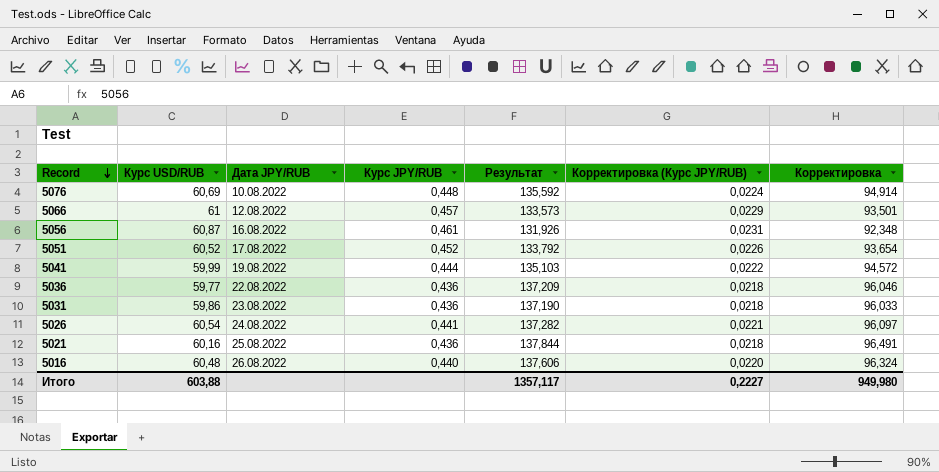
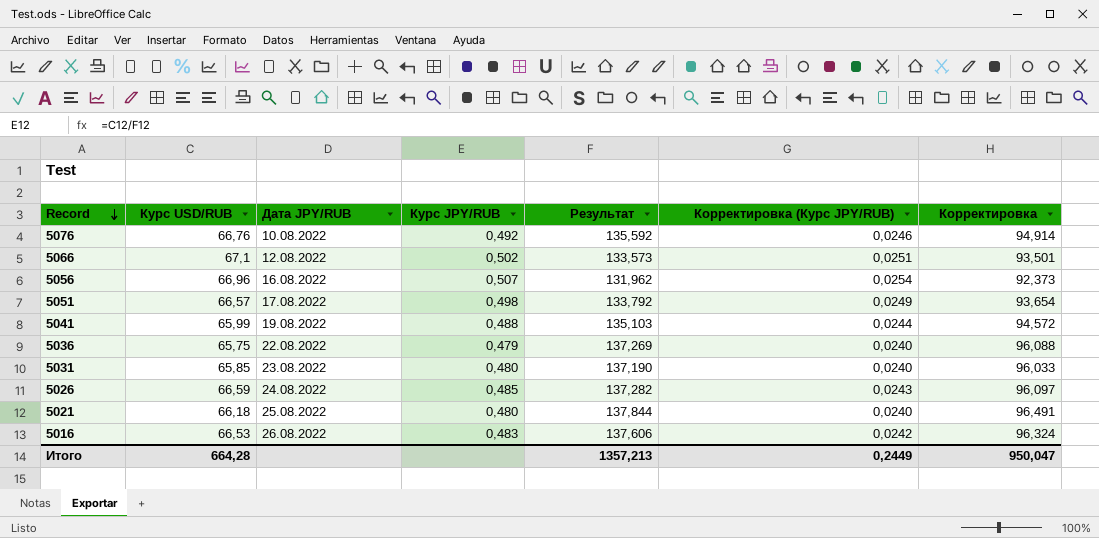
5076 | Курс USD/RUB: 60,69 -> 66,76
5076 | Курс JPY/RUB: 0,448 -> 0,492
5076 | Корректировка (Курс JPY/RUB): 0,0224 -> 0,0246
5066 | Курс USD/RUB: 61 -> 67,1
5066 | Курс JPY/RUB: 0,457 -> 0,502
5066 | Корректировка (Курс JPY/RUB): 0,0229 -> 0,0251
5056 | Курс USD/RUB: 60,87 -> 66,96
5056 | Курс JPY/RUB: 0,461 -> 0,507
5056 | Результат: 131,926 -> 131,962
5056 | Корректировка (Курс JPY/RUB): 0,0231 -> 0,0254
5056 | Корректировка: 92,348 -> 92,373
5051 | Курс USD/RUB: 60,52 -> 66,57
5051 | Курс JPY/RUB: 0,452 -> 0,498
5051 | Корректировка (Курс JPY/RUB): 0,0226 -> 0,0249
5041 | Курс USD/RUB: 59,99 -> 65,99
5041 | Курс JPY/RUB: 0,444 -> 0,488
5041 | Корректировка (Курс JPY/RUB): 0,0222 -> 0,0244
5036 | Курс USD/RUB: 59,77 -> 65,75
5036 | Курс JPY/RUB: 0,436 -> 0,479
5036 | Результат: 137,209 -> 137,269
5036 | Корректировка (Курс JPY/RUB): 0,0218 -> 0,0240
5036 | Корректировка: 96,046 -> 96,088
5031 | Курс USD/RUB: 59,86 -> 65,85
5031 | Курс JPY/RUB: 0,436 -> 0,480
5031 | Корректировка (Курс JPY/RUB): 0,0218 -> 0,0240
5026 | Курс USD/RUB: 60,54 -> 66,59
5026 | Курс JPY/RUB: 0,441 -> 0,485
5026 | Корректировка (Курс JPY/RUB): 0,0221 -> 0,0243
5021 | Курс USD/RUB: 60,16 -> 66,18
5021 | Курс JPY/RUB: 0,436 -> 0,480
5021 | Корректировка (Курс JPY/RUB): 0,0218 -> 0,0240
5016 | Курс USD/RUB: 60,48 -> 66,53
5016 | Курс JPY/RUB: 0,440 -> 0,483
5016 | Корректировка (Курс JPY/RUB): 0,0220 -> 0,0242
Итого | Курс USD/RUB: 603,88 -> 664,28
Итого | Результат: 1357,117 -> 1357,213
Итого | Корректировка (Курс JPY/RUB): 0,2227 -> 0,2449
Итого | Корректировка: 949,980 -> 950,047

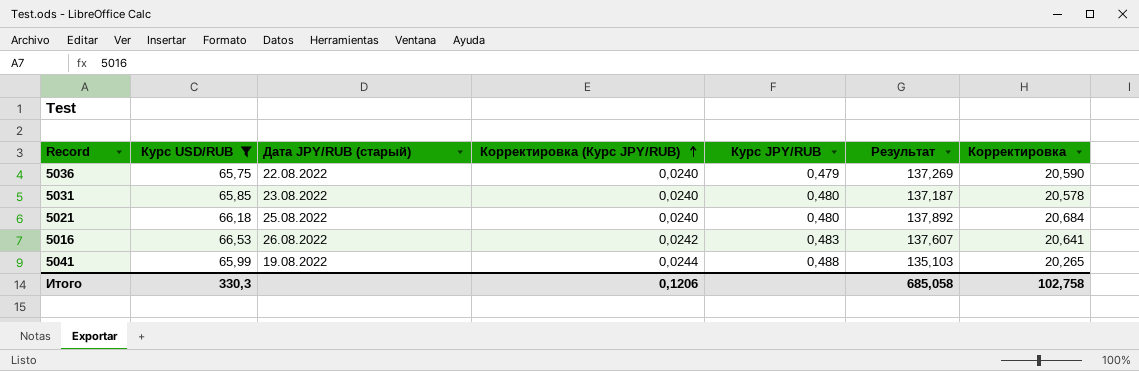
filter: none -> Курс USD/RUB <= 66,53
row order: Record descending -> Корректировка (Курс JPY/RUB) ascending
column name: Дата JPY/RUB -> Дата JPY/RUB (старый)
column Корректировка (Курс JPY/RUB) | position: 6 -> 4
column Корректировка | formula: [Результат] * 0,7 -> [Результат] * 0,15
5031 | Результат: 137,190 -> 137,187
5021 | Результат: 137,844 -> 137,892
5016 | Результат: 137,606 -> 137,607
Итого | Курс USD/RUB: 664,28 -> 330,3
Итого | Корректировка (Курс JPY/RUB): 0,2449 -> 0,1206
Итого | Результат: 1357,213 -> 685,058
Итого | Корректировка: 950,047 -> 102,758

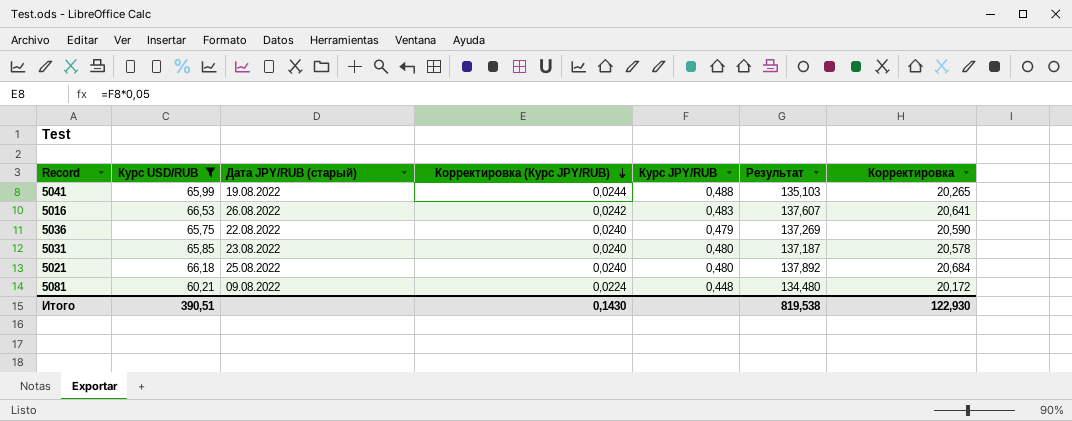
row order: Корректировка (Курс JPY/RUB) ascending -> Корректировка (Курс JPY/RUB) descending
row 5081: none -> 60,21 | 09.08.2022 | 0,0224 | 0,448 | 134,480 | 20,172
Итого | Курс USD/RUB: 330,3 -> 390,51
Итого | Корректировка (Курс JPY/RUB): 0,1206 -> 0,1430
Итого | Результат: 685,058 -> 819,538
Итого | Корректировка: 102,758 -> 122,930

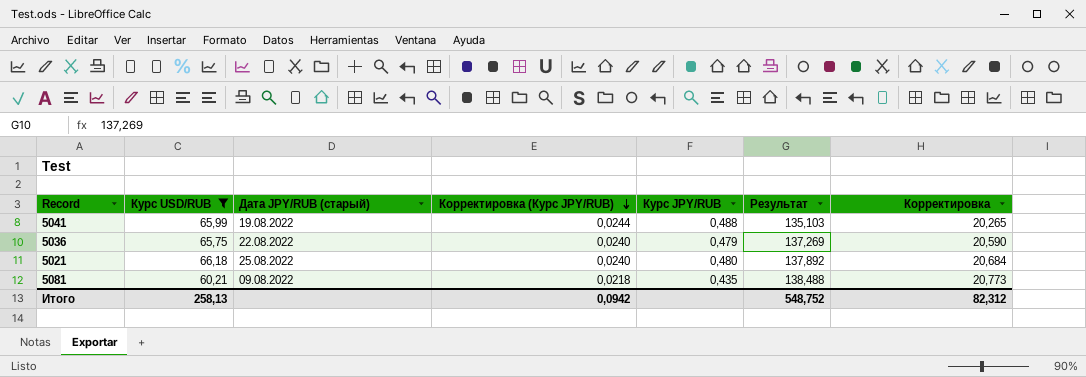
row 5016: 66,53 | 26.08.2022 | 0,0242 | 0,483 | 137,607 | 20,641 -> none
row 5031: 65,85 | 23.08.2022 | 0,0240 | 0,480 | 137,187 | 20,578 -> none
5081 | Корректировка (Курс JPY/RUB): 0,0224 -> 0,0218
5081 | Курс JPY/RUB: 0,448 -> 0,435
5081 | Результат: 134,480 -> 138,488
5081 | Корректировка: 20,172 -> 20,773
Итого | Курс USD/RUB: 390,51 -> 258,13
Итого | Корректировка (Курс JPY/RUB): 0,1430 -> 0,0942
Итого | Результат: 819,538 -> 548,752
Итого | Корректировка: 122,930 -> 82,312

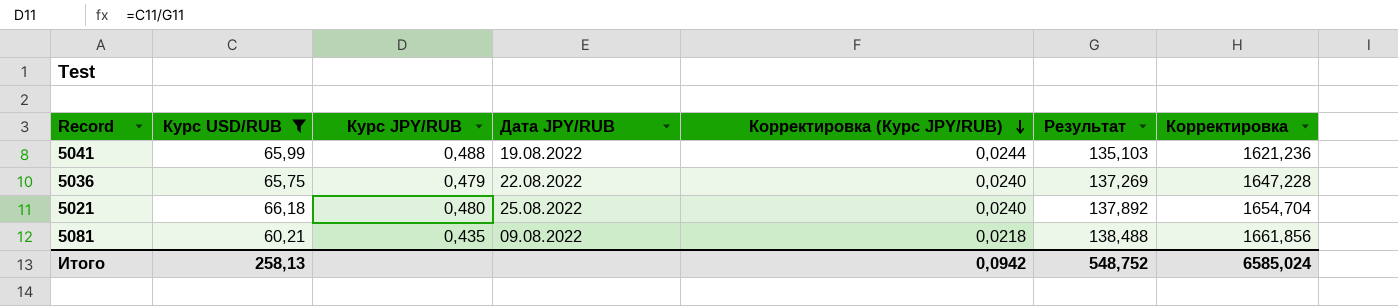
column Курс JPY/RUB | position: 5 -> 3
column name: Дата JPY/RUB (старый) -> Дата JPY/RUB
column Корректировка | formula: [Результат] * 0,15 -> [Результат] * 12
Итого | Корректировка: 82,312 -> 6585,024

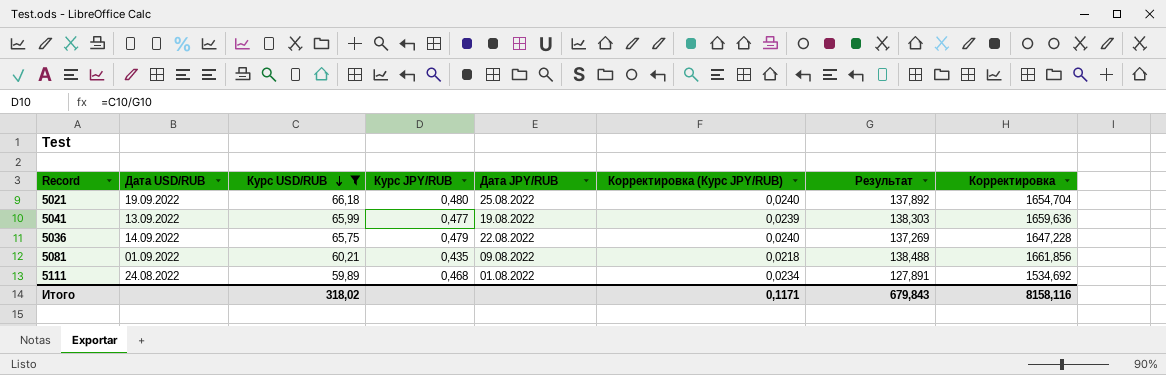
row order: Корректировка (Курс JPY/RUB) descending -> Курс USD/RUB descending
column Дата USD/RUB | position: none -> 2
5041 | Курс JPY/RUB: 0,488 -> 0,477
5041 | Корректировка (Курс JPY/RUB): 0,0244 -> 0,0239
5041 | Результат: 135,103 -> 138,303
5041 | Корректировка: 1621,236 -> 1659,636
row 5111: none -> 24.08.2022 | 59,89 | 0,468 | 01.08.2022 | 0,0234 | 127,891 | 1534,692
Итого | Курс USD/RUB: 258,13 -> 318,02
Итого | Корректировка (Курс JPY/RUB): 0,0942 -> 0,1171
Итого | Результат: 548,752 -> 679,843
Итого | Корректировка: 6585,024 -> 8158,116

